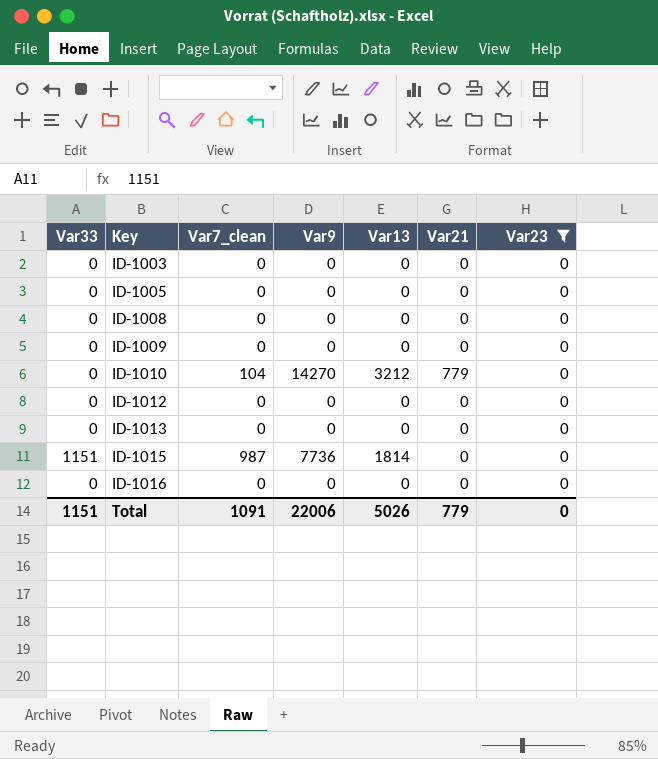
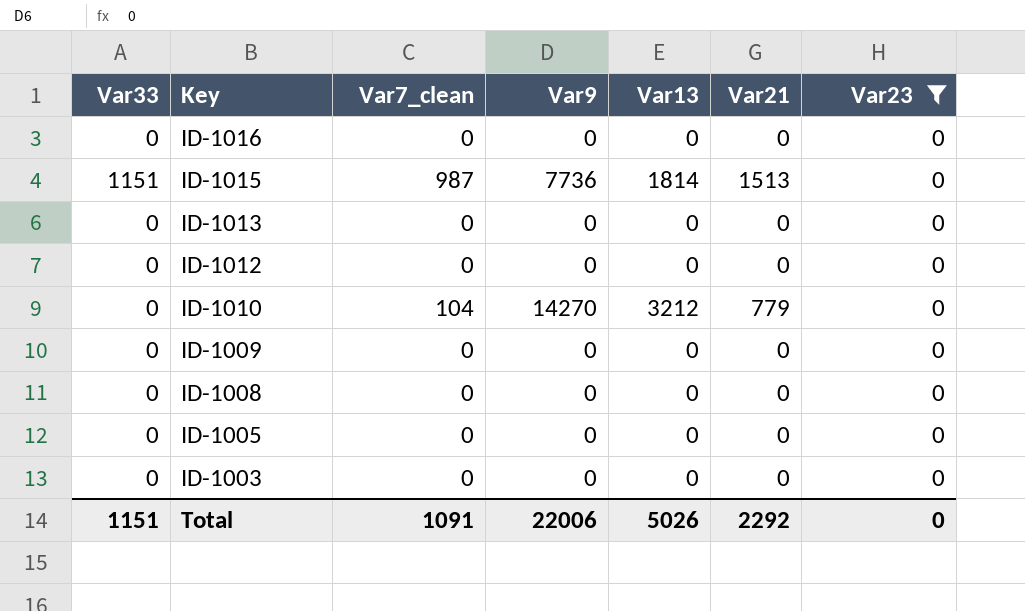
row order: Key ascending -> Key descending
ID-1015 | Var21: 0 -> 1513
Total | Var21: 779 -> 2292

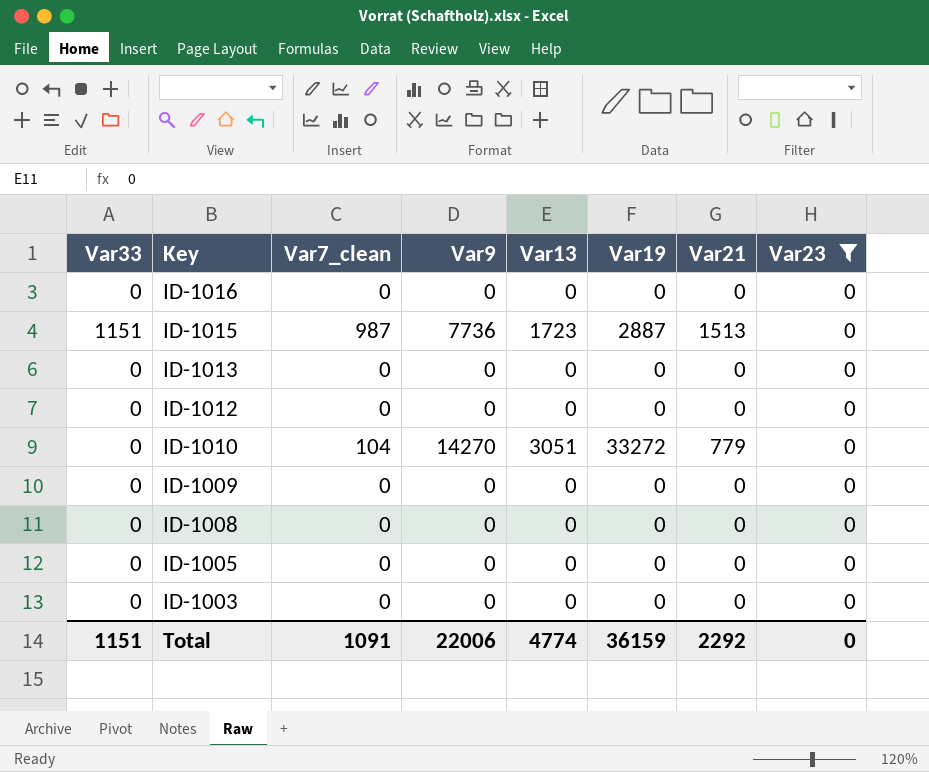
column Var19 | position: none -> 6
ID-1015 | Var13: 1814 -> 1723
ID-1010 | Var13: 3212 -> 3051
Total | Var13: 5026 -> 4774

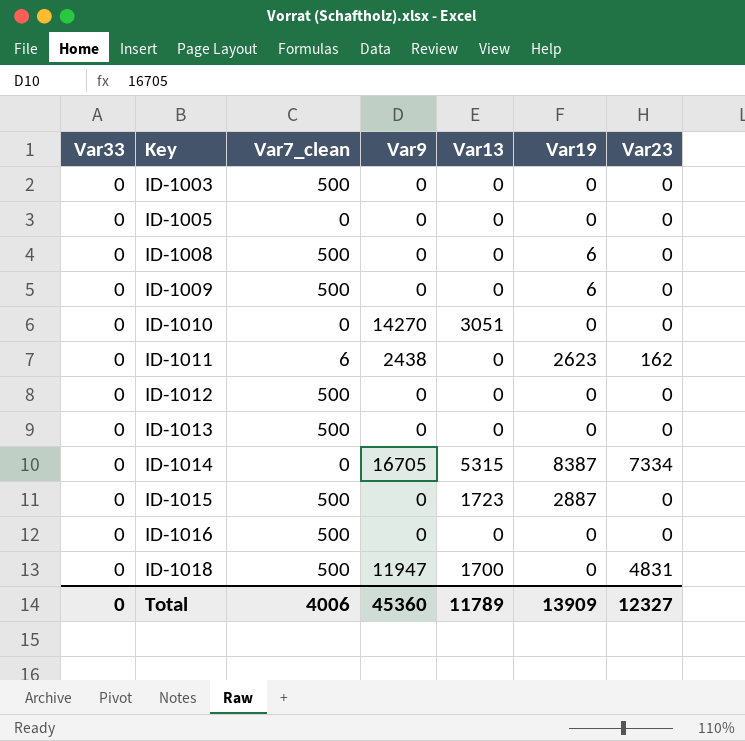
filter: Var23 = 0 -> none
row order: Key descending -> Key ascending
column Var21 | position: 7 -> none
ID-1003 | Var7_clean: 0 -> 500
ID-1008 | Var7_clean: 0 -> 500
ID-1008 | Var19: 0 -> 6
ID-1009 | Var7_clean: 0 -> 500
ID-1009 | Var19: 0 -> 6
ID-1010 | Var7_clean: 104 -> 0
ID-1010 | Var19: 33272 -> 0
ID-1012 | Var7_clean: 0 -> 500
ID-1013 | Var7_clean: 0 -> 500
ID-1015 | Var33: 1151 -> 0
ID-1015 | Var7_clean: 987 -> 500
ID-1015 | Var9: 7736 -> 0
ID-1016 | Var7_clean: 0 -> 500
Total | Var33: 1151 -> 0
Total | Var7_clean: 1091 -> 4006
Total | Var9: 22006 -> 45360
Total | Var13: 4774 -> 11789
Total | Var19: 36159 -> 13909
Total | Var23: 0 -> 12327

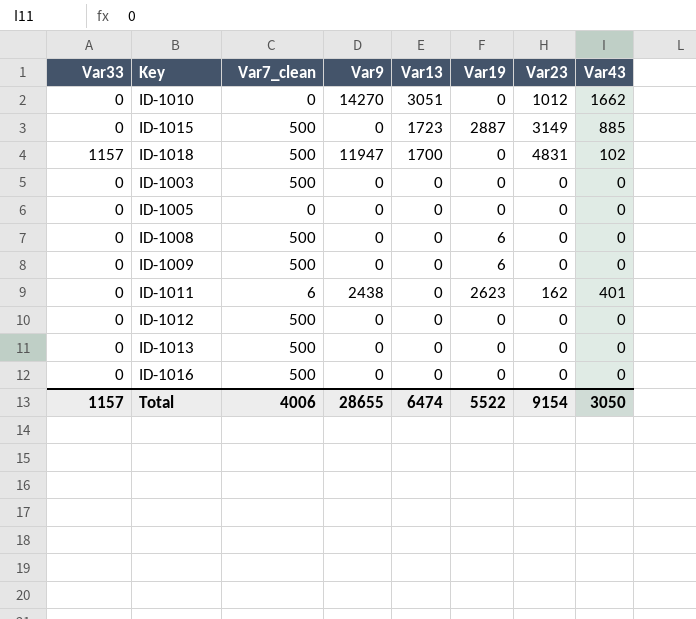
row order: Key ascending -> Var13 descending
column Var43 | position: none -> 8
row ID-1014: 0 | 0 | 16705 | 5315 | 8387 | 7334 -> none
ID-1010 | Var23: 0 -> 1012
ID-1015 | Var23: 0 -> 3149
ID-1018 | Var33: 0 -> 1157
Total | Var33: 0 -> 1157
Total | Var9: 45360 -> 28655
Total | Var13: 11789 -> 6474
Total | Var19: 13909 -> 5522
Total | Var23: 12327 -> 9154

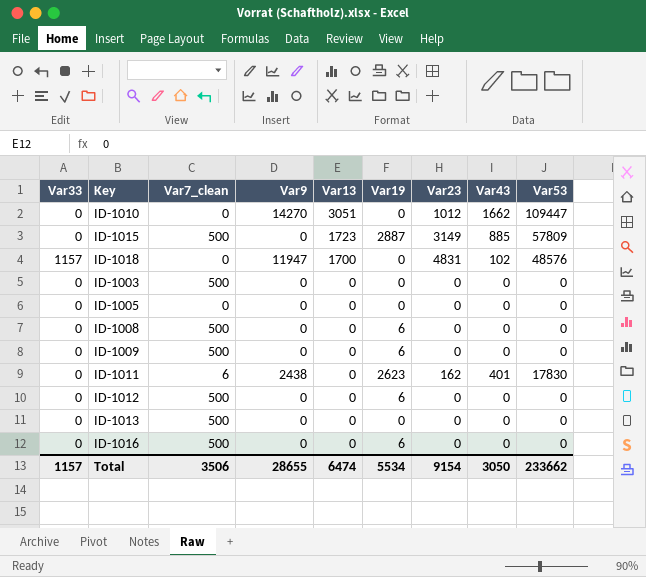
column Var53 | position: none -> 9
ID-1018 | Var7_clean: 500 -> 0
ID-1012 | Var19: 0 -> 6
ID-1016 | Var19: 0 -> 6
Total | Var7_clean: 4006 -> 3506
Total | Var19: 5522 -> 5534

